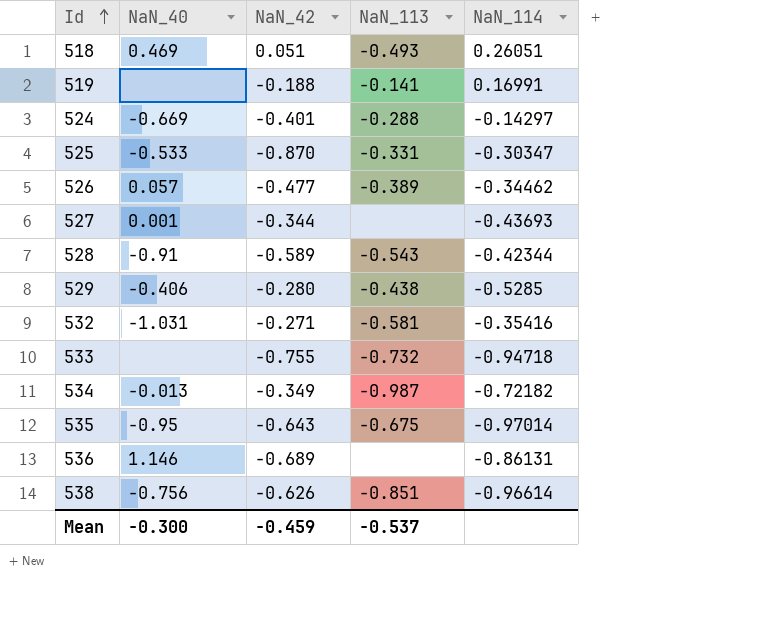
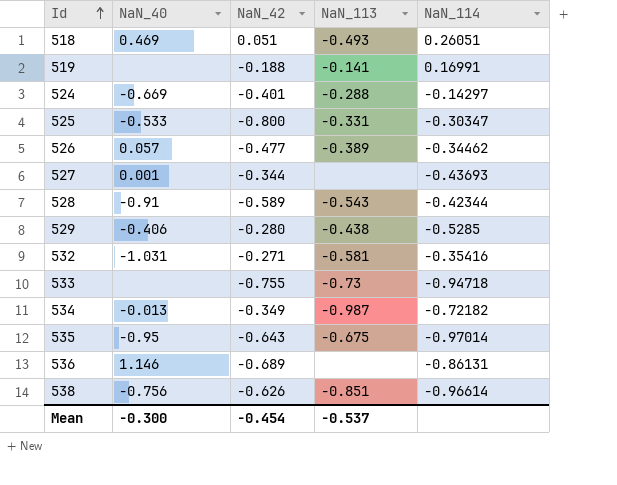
525 | NaN_42: -0.870 -> -0.800
533 | NaN_113: -0.732 -> -0.73
Mean | NaN_42: -0.459 -> -0.454

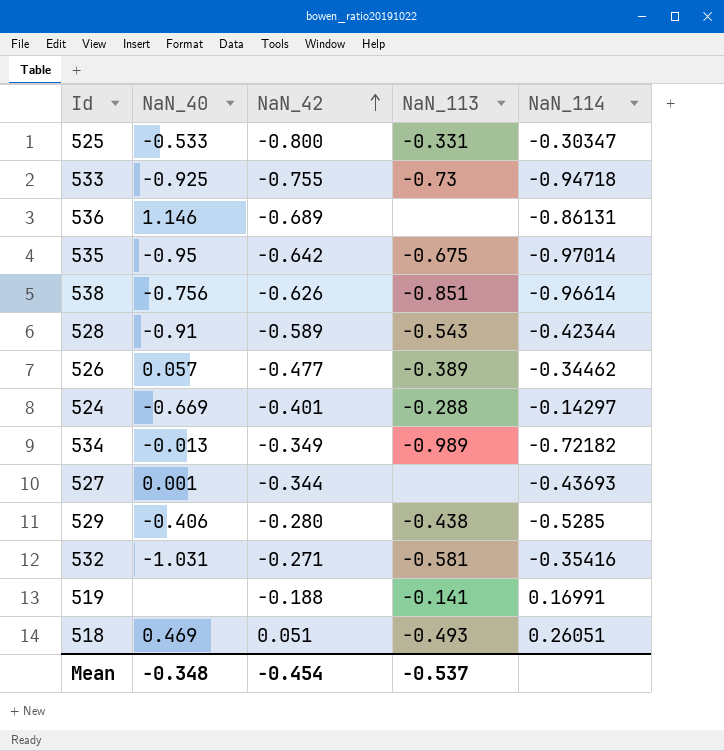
row order: Id ascending -> NaN_42 ascending
533 | NaN_40: none -> -0.925
535 | NaN_42: -0.643 -> -0.642
534 | NaN_113: -0.987 -> -0.989
Mean | NaN_40: -0.300 -> -0.348

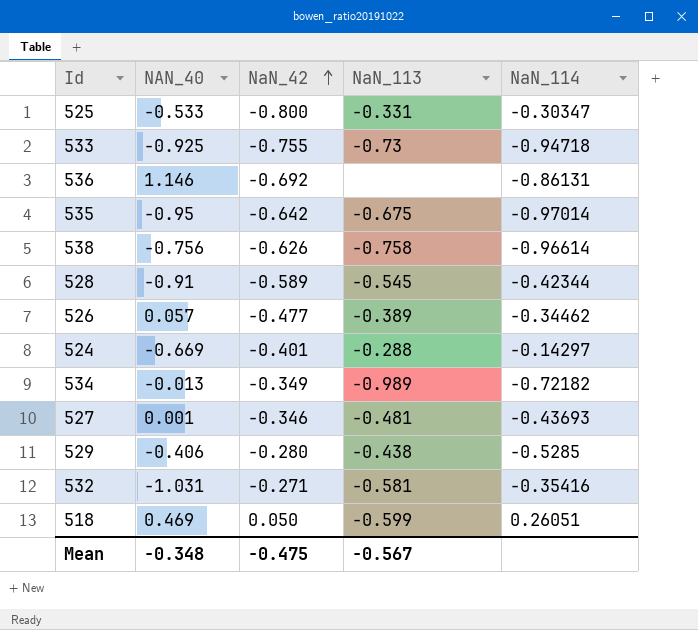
column name: NaN_40 -> NAN_40
row 519: none | -0.188 | -0.141 | 0.16991 -> none
536 | NaN_42: -0.689 -> -0.692
538 | NaN_113: -0.851 -> -0.758
528 | NaN_113: -0.543 -> -0.545
527 | NaN_42: -0.344 -> -0.346
527 | NaN_113: none -> -0.481
518 | NaN_42: 0.051 -> 0.050
518 | NaN_113: -0.493 -> -0.599
Mean | NaN_42: -0.454 -> -0.475
Mean | NaN_113: -0.537 -> -0.567

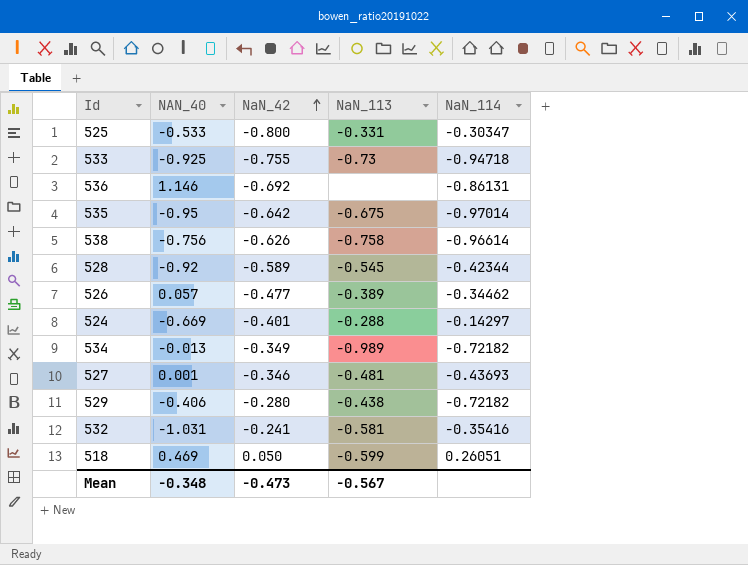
528 | NAN_40: -0.91 -> -0.92
529 | NaN_114: -0.5285 -> -0.72182
532 | NaN_42: -0.271 -> -0.241
Mean | NaN_42: -0.475 -> -0.473

